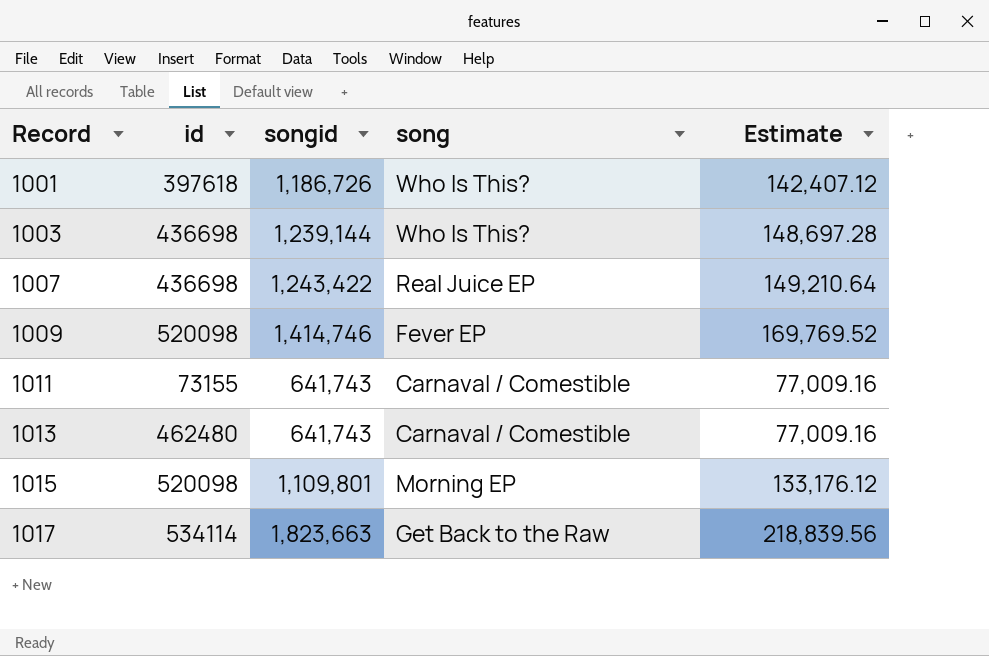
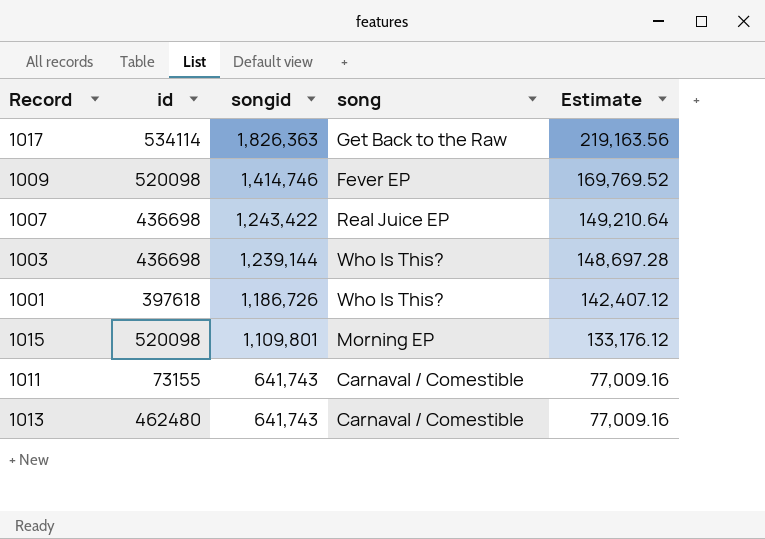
row order: Record ascending -> songid descending
1017 | songid: 1,823,663 -> 1,826,363
1017 | Estimate: 218,839.56 -> 219,163.56

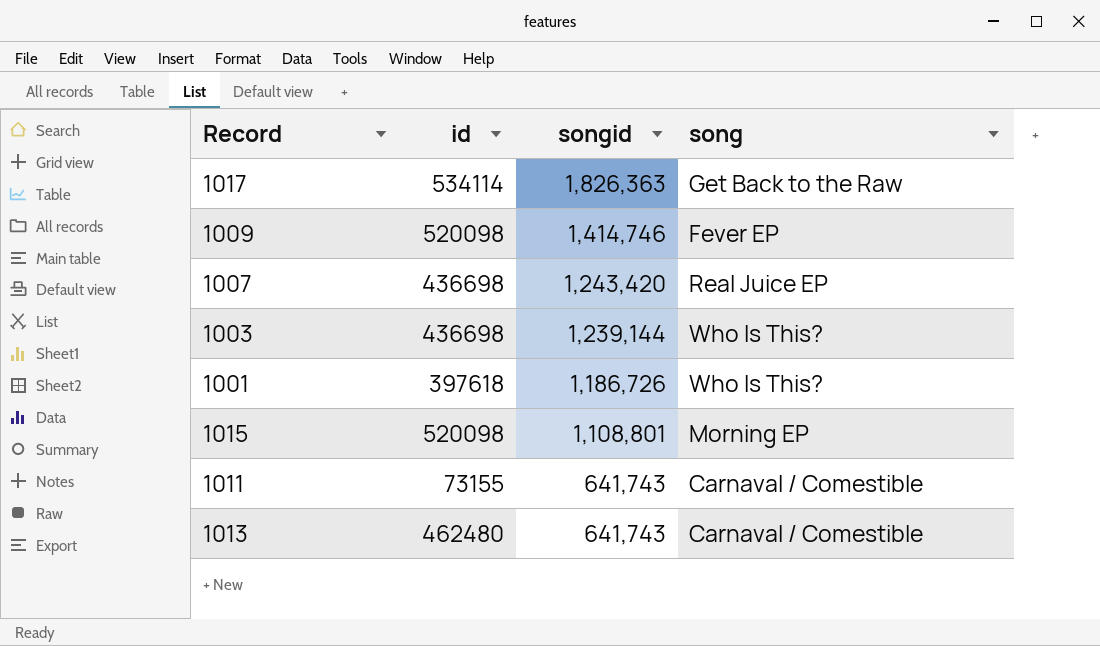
column Estimate | formula: [songid] * 0.12 -> none
1007 | songid: 1,243,422 -> 1,243,420
1015 | songid: 1,109,801 -> 1,108,801

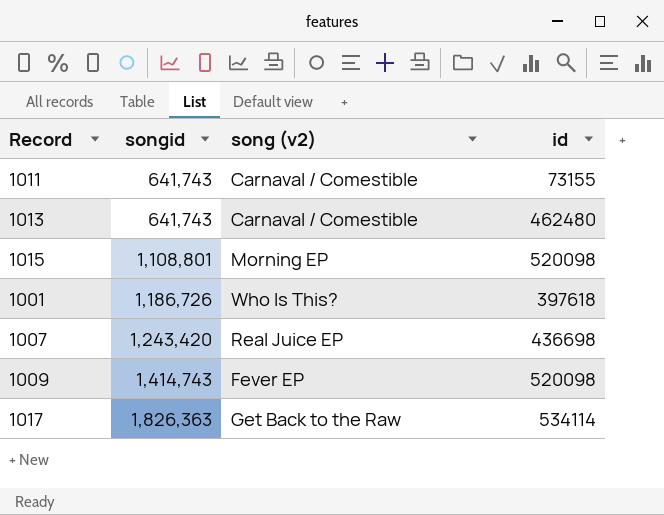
row order: songid descending -> songid ascending
column name: song -> song (v2)
column id | position: 2 -> 4
row 1003: 436698 | 1,239,144 | Who Is This? -> none
1009 | songid: 1,414,746 -> 1,414,743

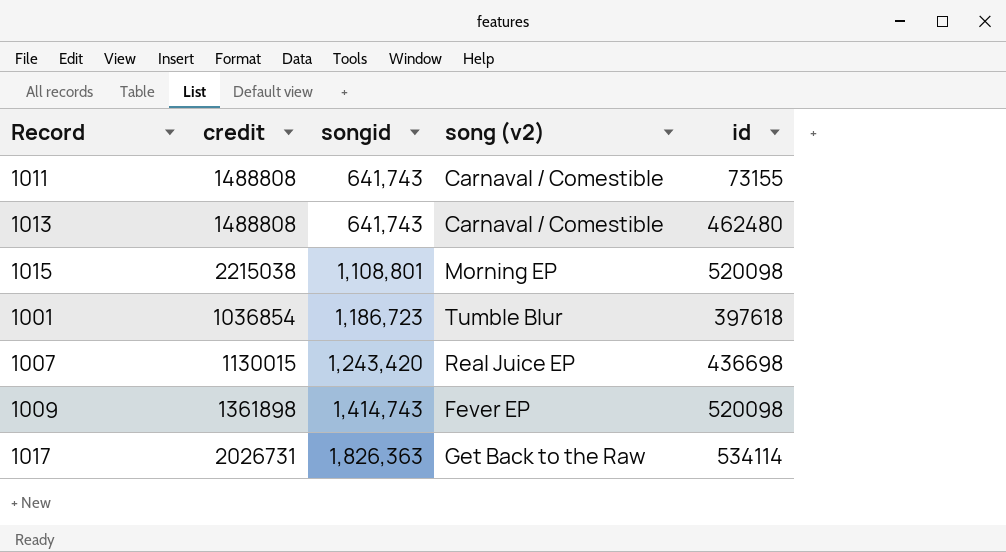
column credit | position: none -> 2
1001 | songid: 1,186,726 -> 1,186,723
1001 | song (v2): Who Is This? -> Tumble Blur

